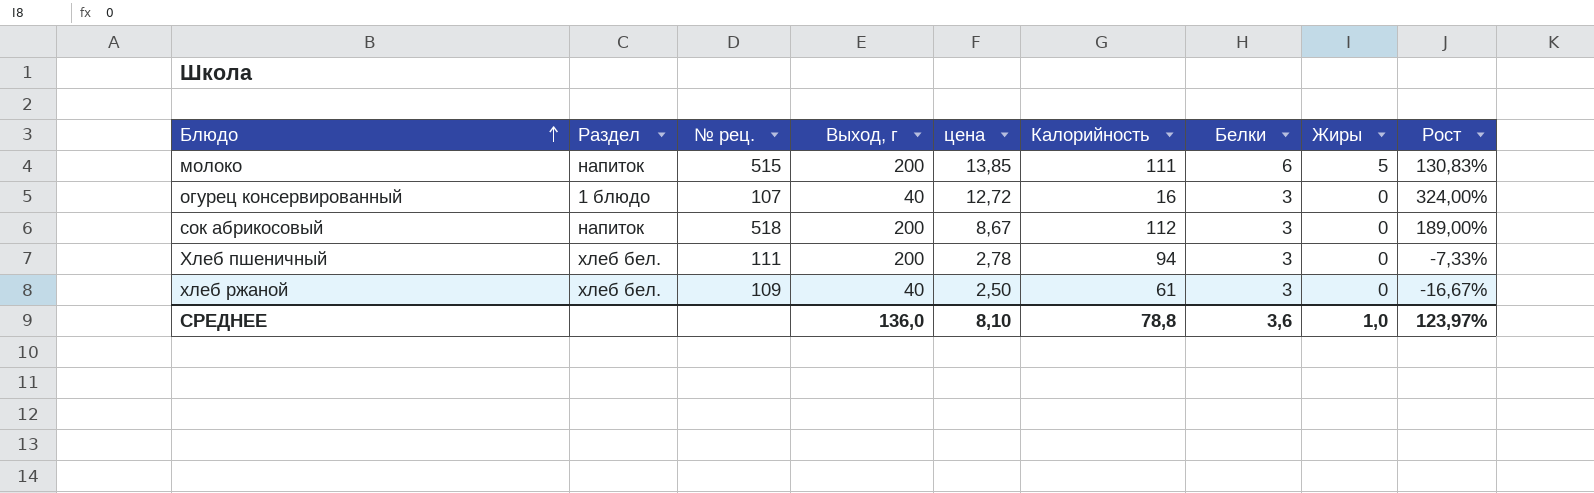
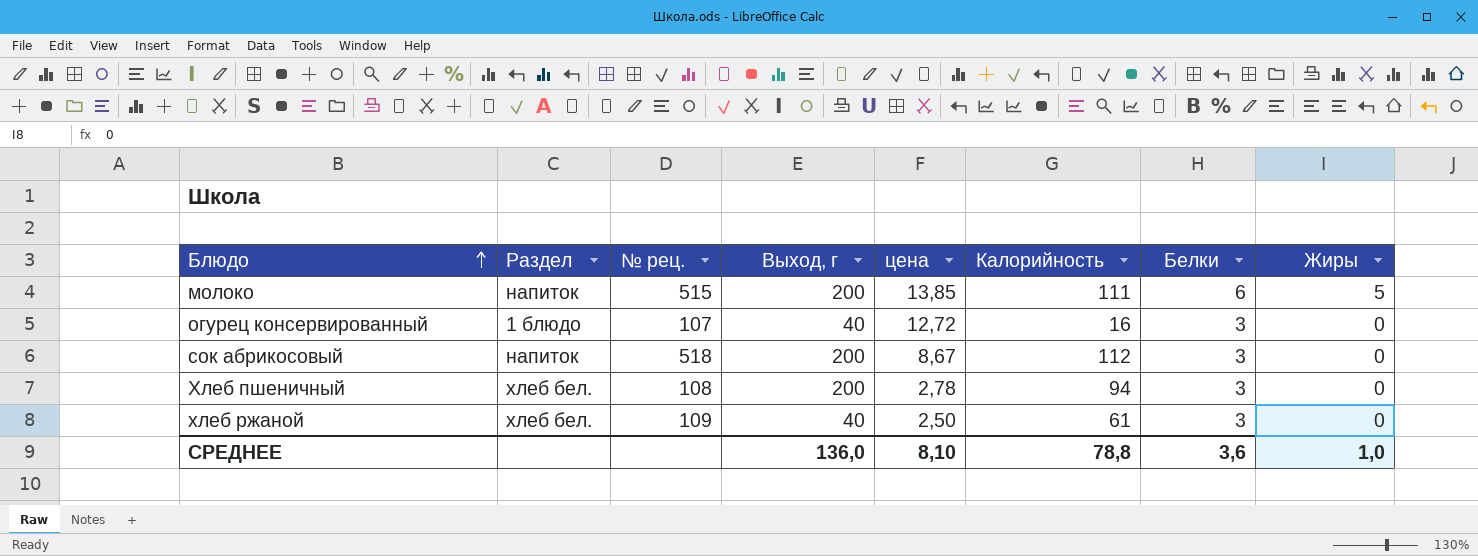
column Рост | formula: ([цена] - [Белки]) / [Белки] -> none
Хлеб пшеничный | № рец.: 111 -> 108

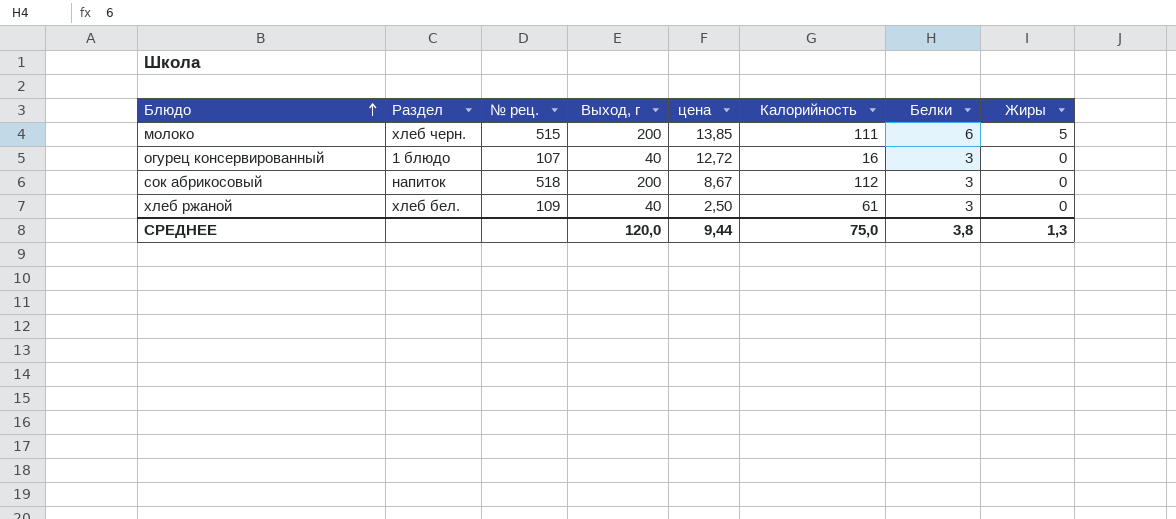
row Хлеб пшеничный: хлеб бел. | 108 | 200 | 2,78 | 94 | 3 | 0 -> none
молоко | Раздел: напиток -> хлеб черн.
СРЕДНЕЕ | Выход, г: 136,0 -> 120,0
СРЕДНЕЕ | цена: 8,10 -> 9,44
СРЕДНЕЕ | Калорийность: 78,8 -> 75,0
СРЕДНЕЕ | Белки: 3,6 -> 3,8
СРЕДНЕЕ | Жиры: 1,0 -> 1,3

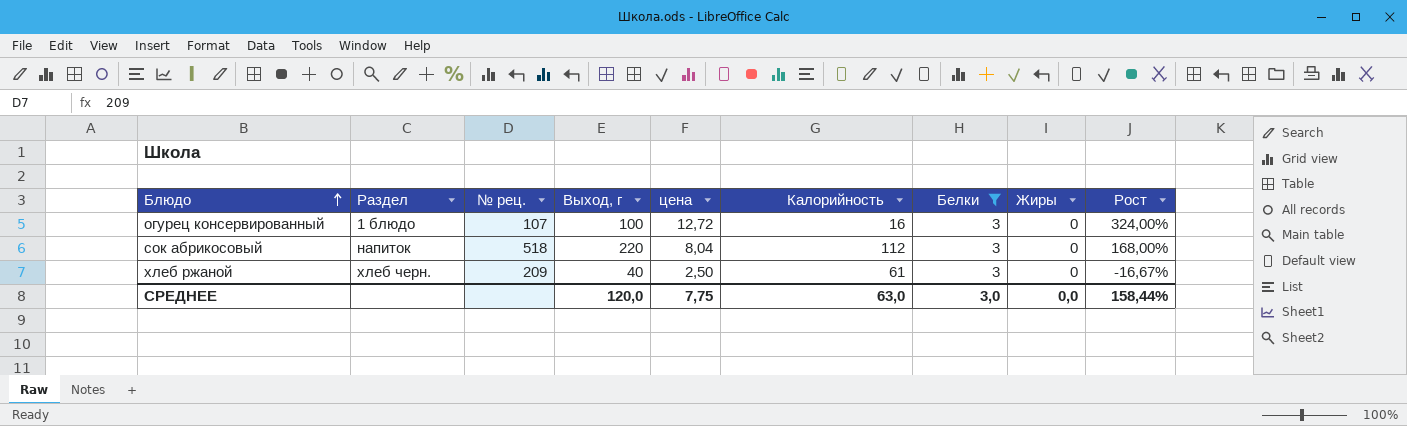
filter: none -> Белки = 3
column Рост | formula: none -> ([цена] - [Белки]) / [Белки]
огурец консервированный | Выход, г: 40 -> 100
сок абрикосовый | Выход, г: 200 -> 220
сок абрикосовый | цена: 8,67 -> 8,04
хлеб ржаной | Раздел: хлеб бел. -> хлеб черн.
хлеб ржаной | № рец.: 109 -> 209
СРЕДНЕЕ | цена: 9,44 -> 7,75
СРЕДНЕЕ | Калорийность: 75,0 -> 63,0
СРЕДНЕЕ | Белки: 3,8 -> 3,0
СРЕДНЕЕ | Жиры: 1,3 -> 0,0

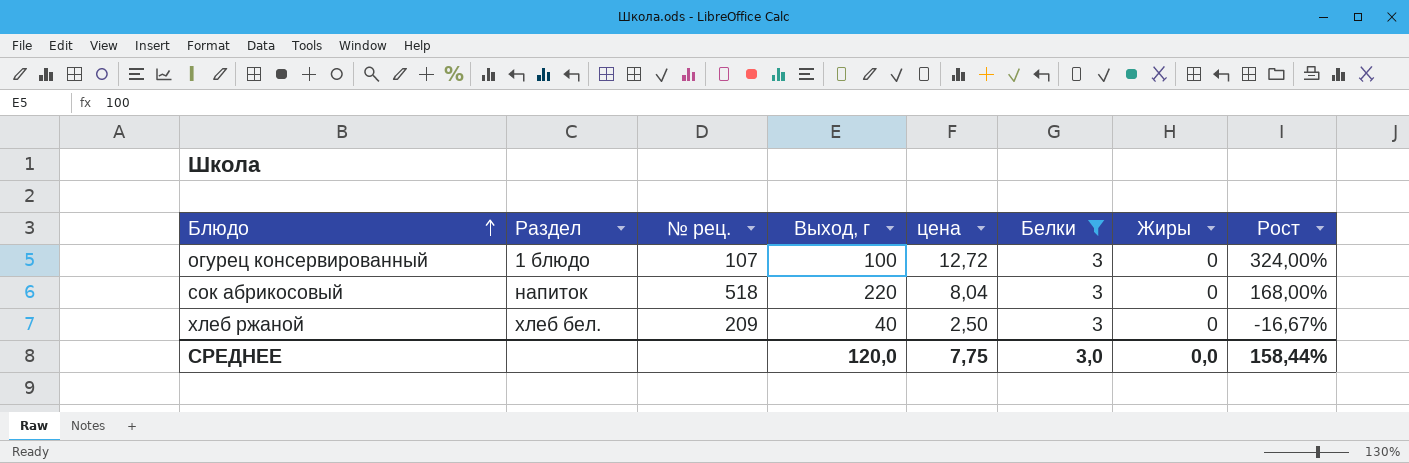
column Калорийность | position: 6 -> none
хлеб ржаной | Раздел: хлеб черн. -> хлеб бел.

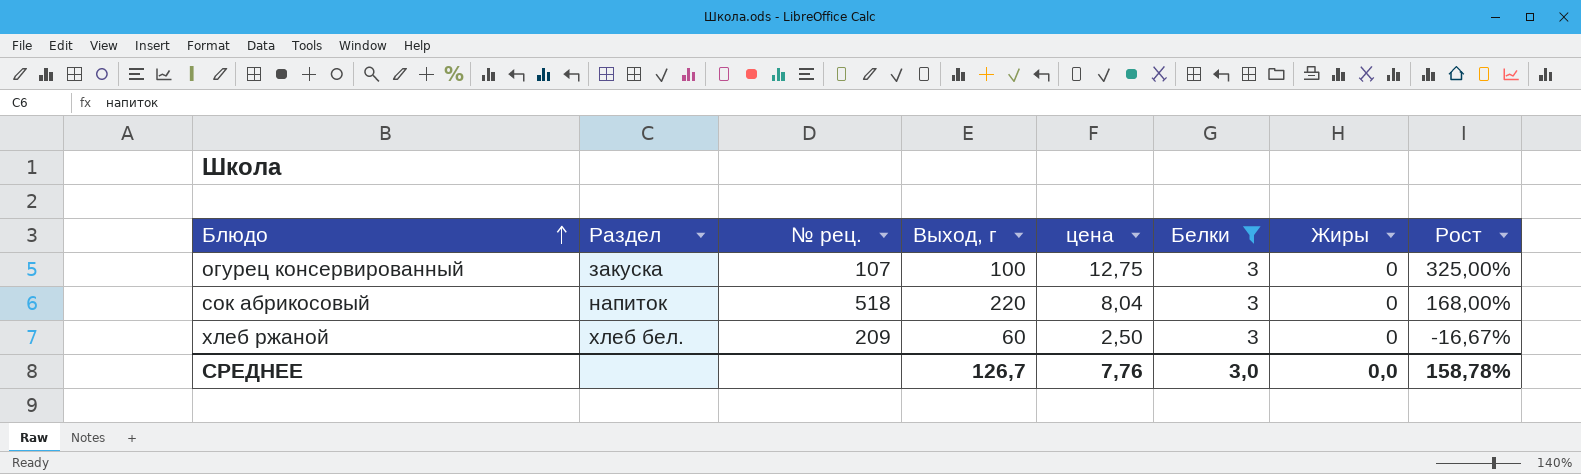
огурец консервированный | Раздел: 1 блюдо -> закуска
огурец консервированный | цена: 12,72 -> 12,75
огурец консервированный | Рост: 324,00% -> 325,00%
хлеб ржаной | Выход, г: 40 -> 60
СРЕДНЕЕ | Выход, г: 120,0 -> 126,7
СРЕДНЕЕ | цена: 7,75 -> 7,76
СРЕДНЕЕ | Рост: 158,44% -> 158,78%

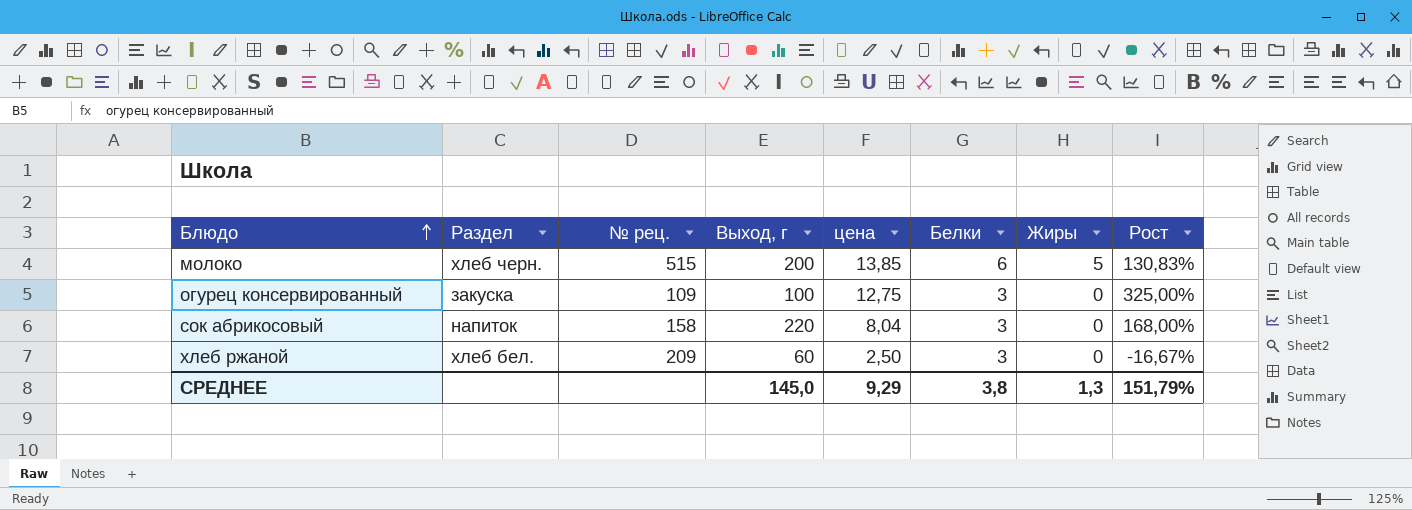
filter: Белки = 3 -> none
огурец консервированный | № рец.: 107 -> 109
сок абрикосовый | № рец.: 518 -> 158
СРЕДНЕЕ | Выход, г: 126,7 -> 145,0
СРЕДНЕЕ | цена: 7,76 -> 9,29
СРЕДНЕЕ | Белки: 3,0 -> 3,8
СРЕДНЕЕ | Жиры: 0,0 -> 1,3
СРЕДНЕЕ | Рост: 158,78% -> 151,79%

